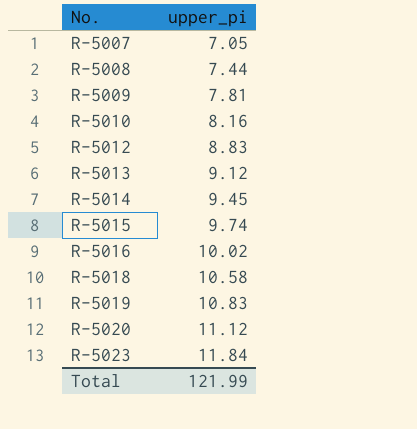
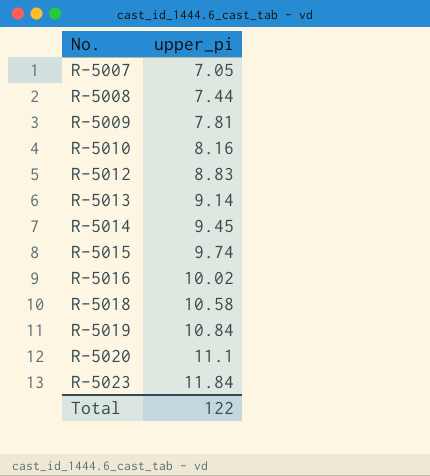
R-5013 | upper_pi: 9.12 -> 9.14
R-5019 | upper_pi: 10.83 -> 10.84
R-5020 | upper_pi: 11.12 -> 11.1
Total | upper_pi: 121.99 -> 122

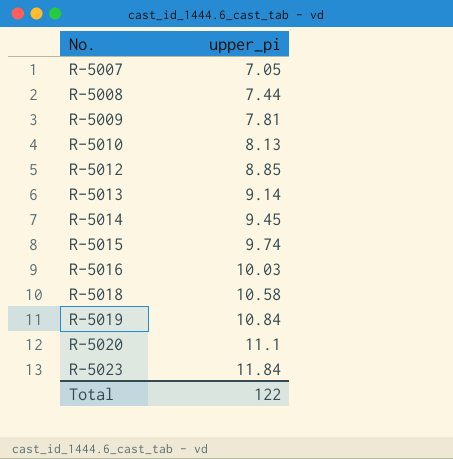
R-5010 | upper_pi: 8.16 -> 8.13
R-5012 | upper_pi: 8.83 -> 8.85
R-5016 | upper_pi: 10.02 -> 10.03

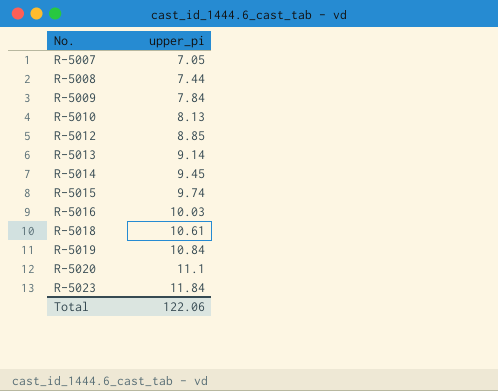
R-5009 | upper_pi: 7.81 -> 7.84
R-5018 | upper_pi: 10.58 -> 10.61
Total | upper_pi: 122 -> 122.06

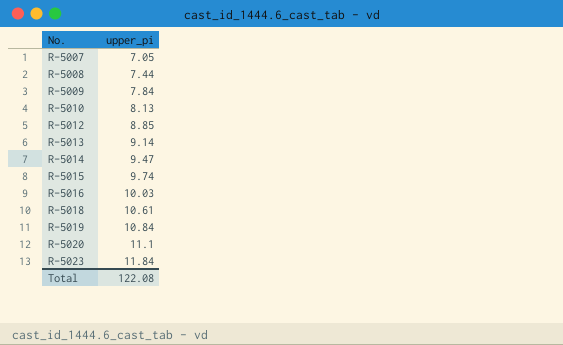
R-5014 | upper_pi: 9.45 -> 9.47
Total | upper_pi: 122.06 -> 122.08

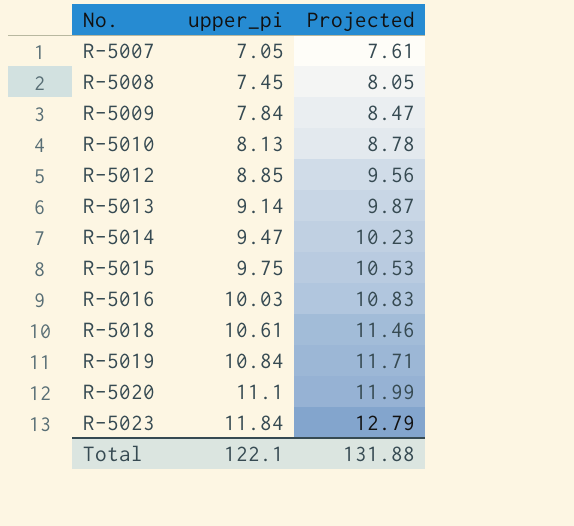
column Projected | formula: none -> [upper_pi] * 1.08
R-5008 | upper_pi: 7.44 -> 7.45
R-5015 | upper_pi: 9.74 -> 9.75
Total | upper_pi: 122.08 -> 122.1

